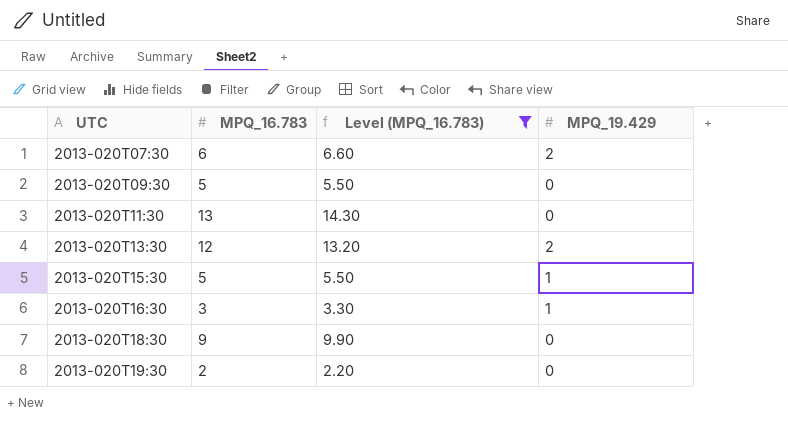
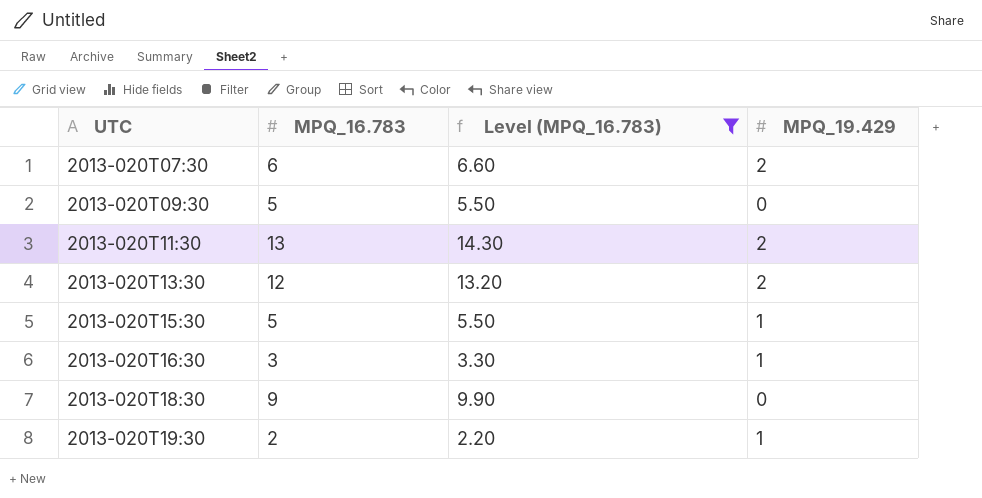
2013-020T11:30 | MPQ_19.429: 0 -> 2
2013-020T19:30 | MPQ_19.429: 0 -> 1

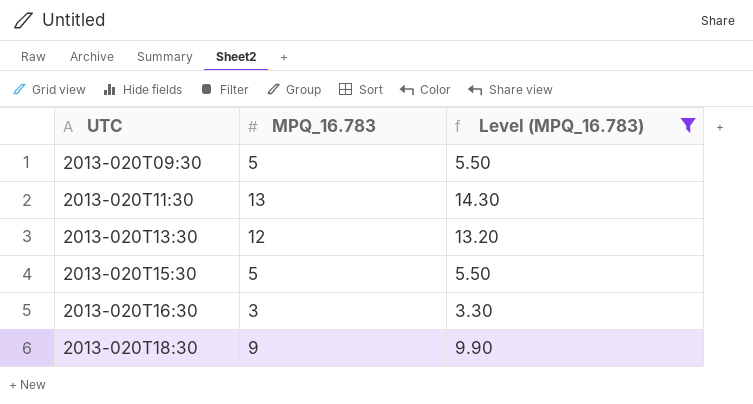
column MPQ_19.429 | position: 4 -> none
row 2013-020T07:30: 6 | 6.60 | 2 -> none
row 2013-020T19:30: 2 | 2.20 | 1 -> none

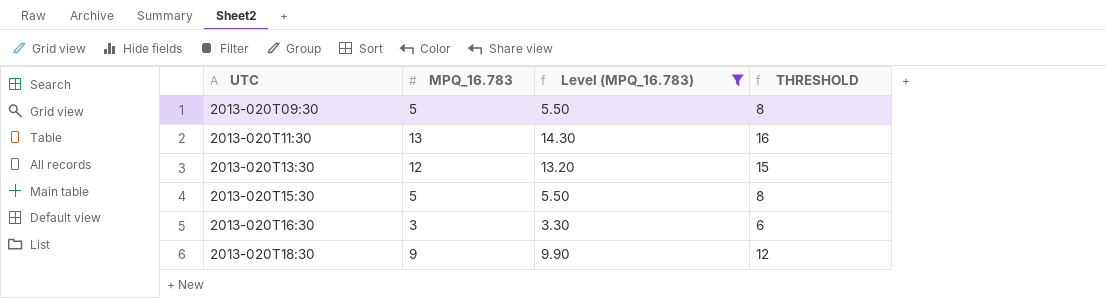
column THRESHOLD | formula: none -> [MPQ_16.783] + 3

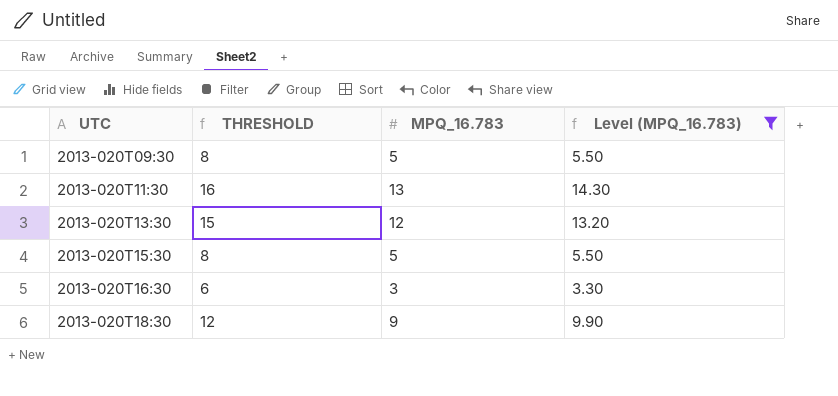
column THRESHOLD | position: 4 -> 2

